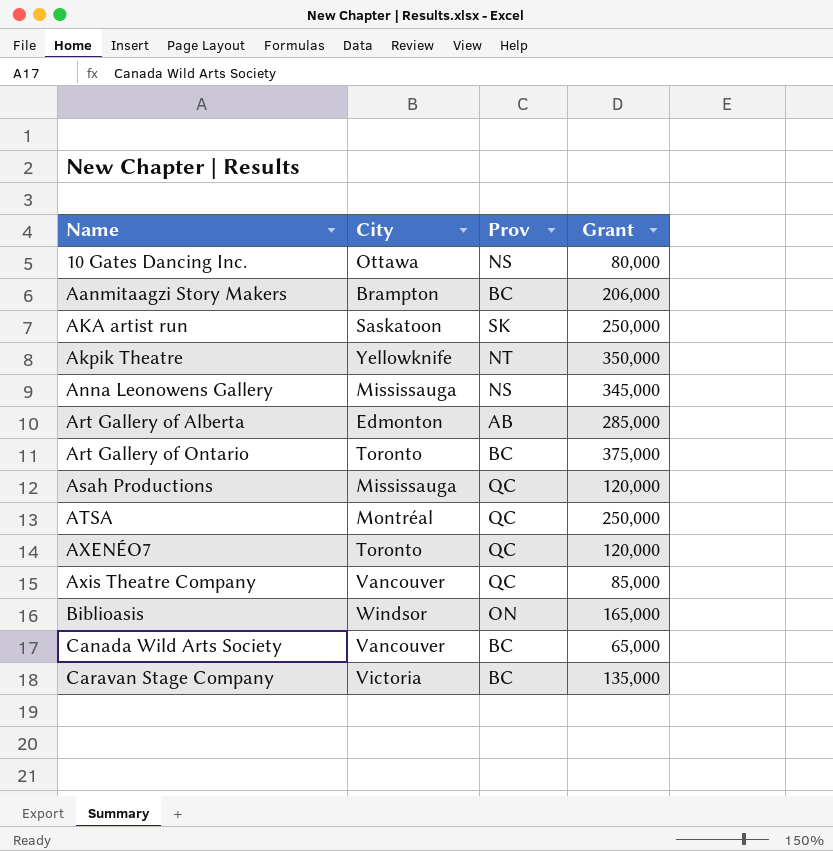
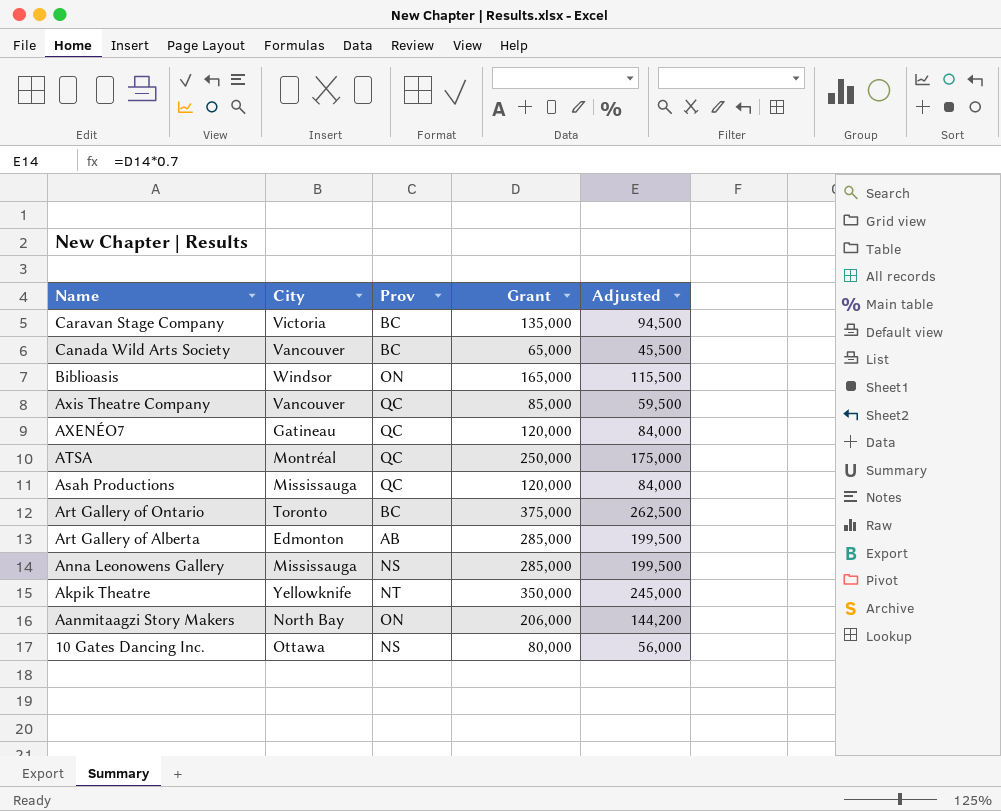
row order: Name ascending -> Name descending
column Adjusted | formula: none -> [Grant] * 0.7
row AKA artist run: Saskatoon | SK | 250,000 -> none
AXENÉO7 | City: Toronto -> Gatineau
Anna Leonowens Gallery | Grant: 345,000 -> 285,000
Aanmitaagzi Story Makers | City: Brampton -> North Bay
Aanmitaagzi Story Makers | Prov: BC -> ON

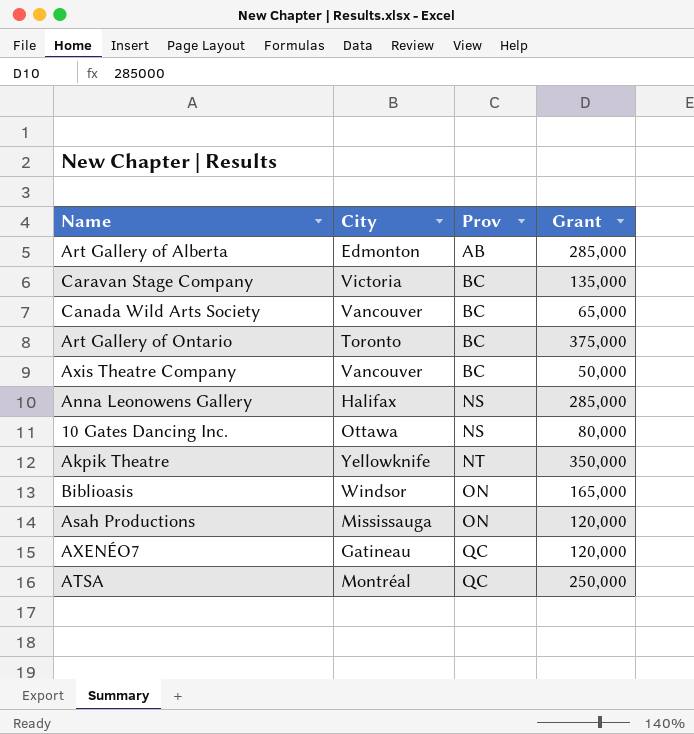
row order: Name descending -> Prov ascending
column Adjusted | formula: [Grant] * 0.7 -> none
row Aanmitaagzi Story Makers: North Bay | ON | 206,000 | 144,200 -> none
Axis Theatre Company | Prov: QC -> BC
Axis Theatre Company | Grant: 85,000 -> 50,000
Anna Leonowens Gallery | City: Mississauga -> Halifax
Asah Productions | Prov: QC -> ON

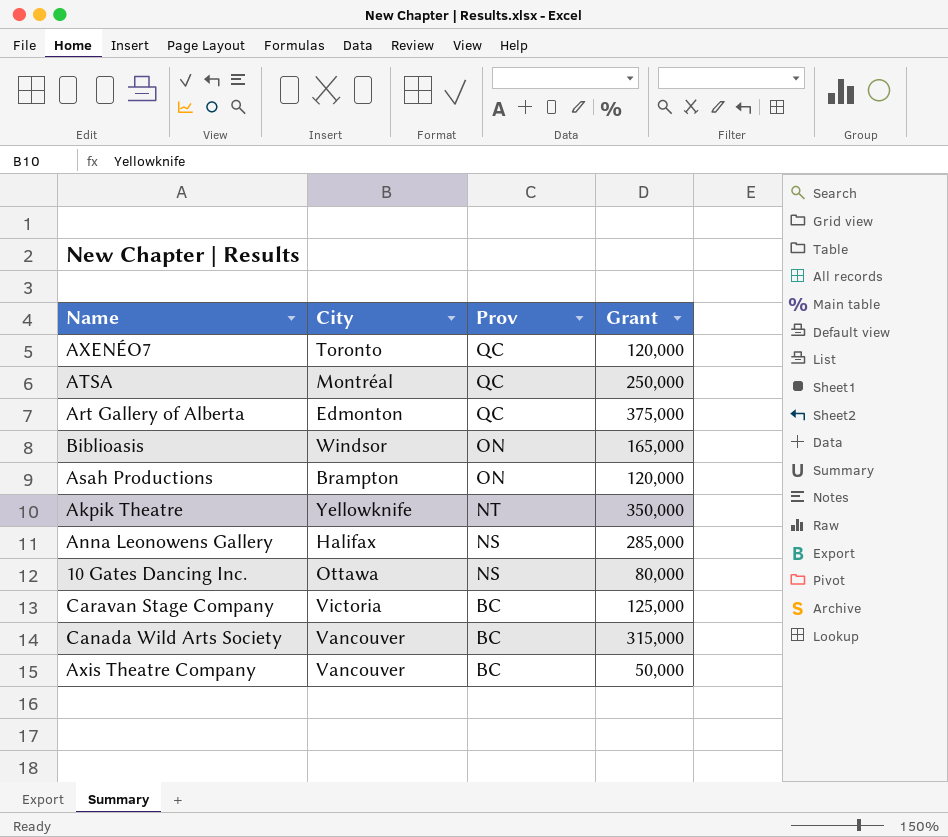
row order: Prov ascending -> Prov descending
row Art Gallery of Ontario: Toronto | BC | 375,000 -> none
AXENÉO7 | City: Gatineau -> Toronto
Art Gallery of Alberta | Prov: AB -> QC
Art Gallery of Alberta | Grant: 285,000 -> 375,000
Asah Productions | City: Mississauga -> Brampton
Caravan Stage Company | Grant: 135,000 -> 125,000
Canada Wild Arts Society | Grant: 65,000 -> 315,000

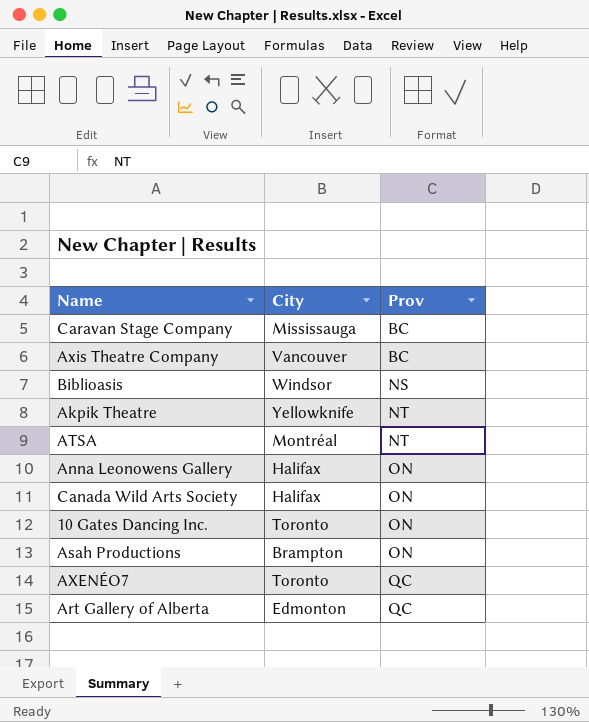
row order: Prov descending -> Prov ascending
column Grant | position: 4 -> none
Caravan Stage Company | City: Victoria -> Mississauga
Biblioasis | Prov: ON -> NS
ATSA | Prov: QC -> NT
Anna Leonowens Gallery | Prov: NS -> ON
Canada Wild Arts Society | City: Vancouver -> Halifax
Canada Wild Arts Society | Prov: BC -> ON
10 Gates Dancing Inc. | City: Ottawa -> Toronto
10 Gates Dancing Inc. | Prov: NS -> ON

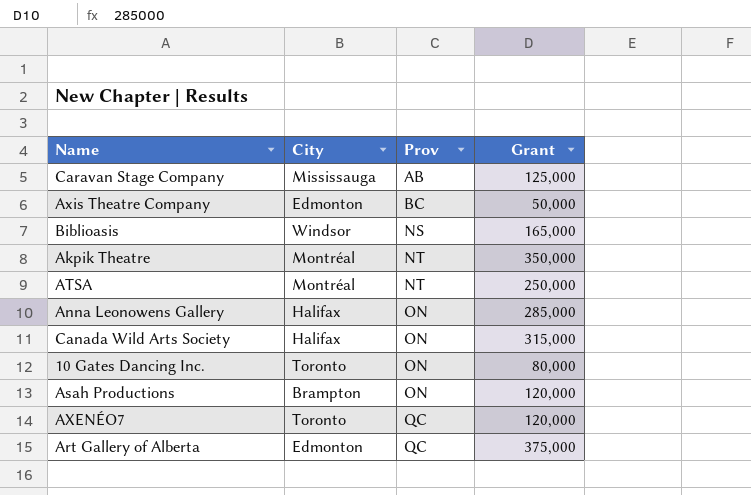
column Grant | position: none -> 4
Caravan Stage Company | Prov: BC -> AB
Axis Theatre Company | City: Vancouver -> Edmonton
Akpik Theatre | City: Yellowknife -> Montréal

